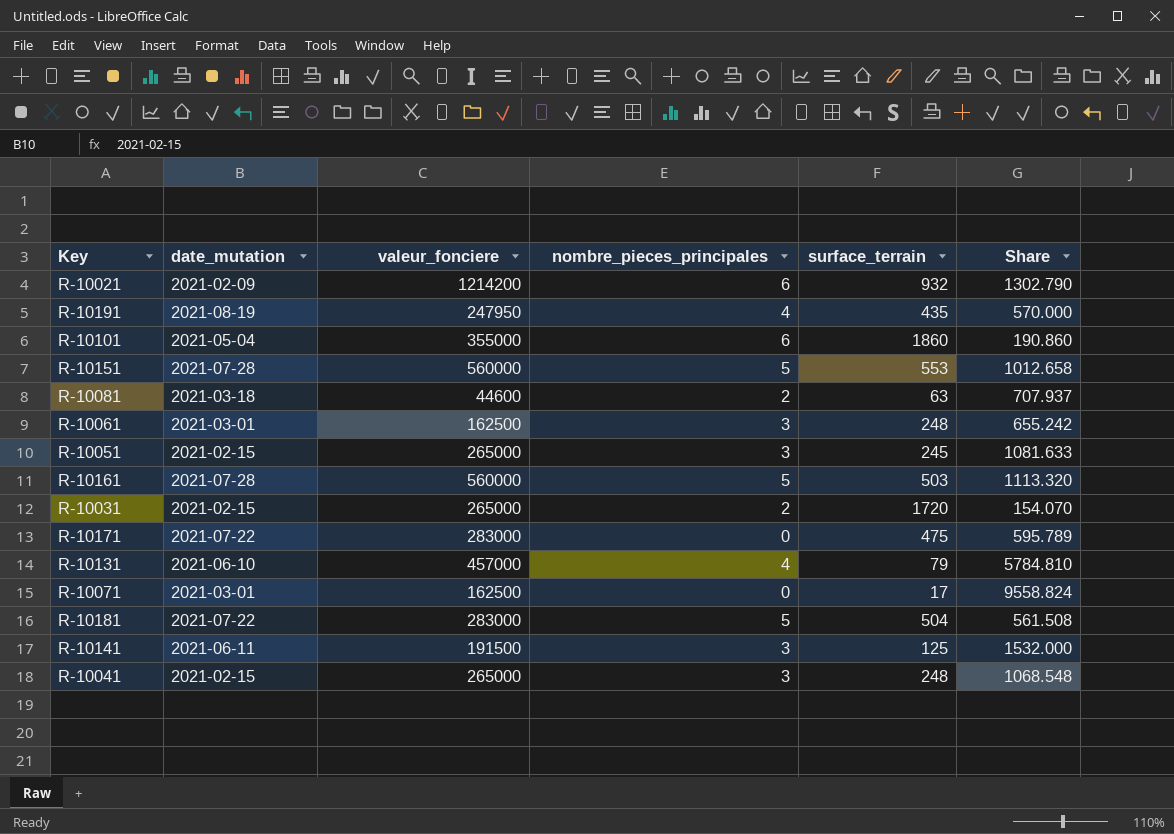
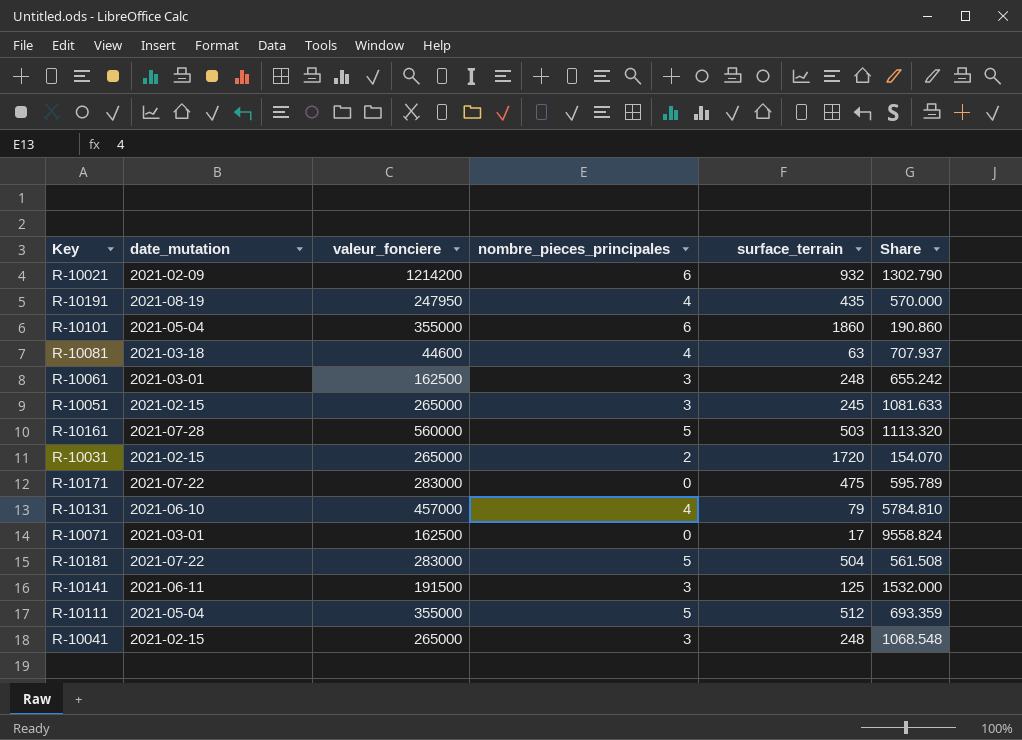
row R-10151: 2021-07-28 | 560000 | 5 | 553 | 1012.658 -> none
R-10081 | nombre_pieces_principales: 2 -> 4
row R-10111: none -> 2021-05-04 | 355000 | 5 | 512 | 693.359

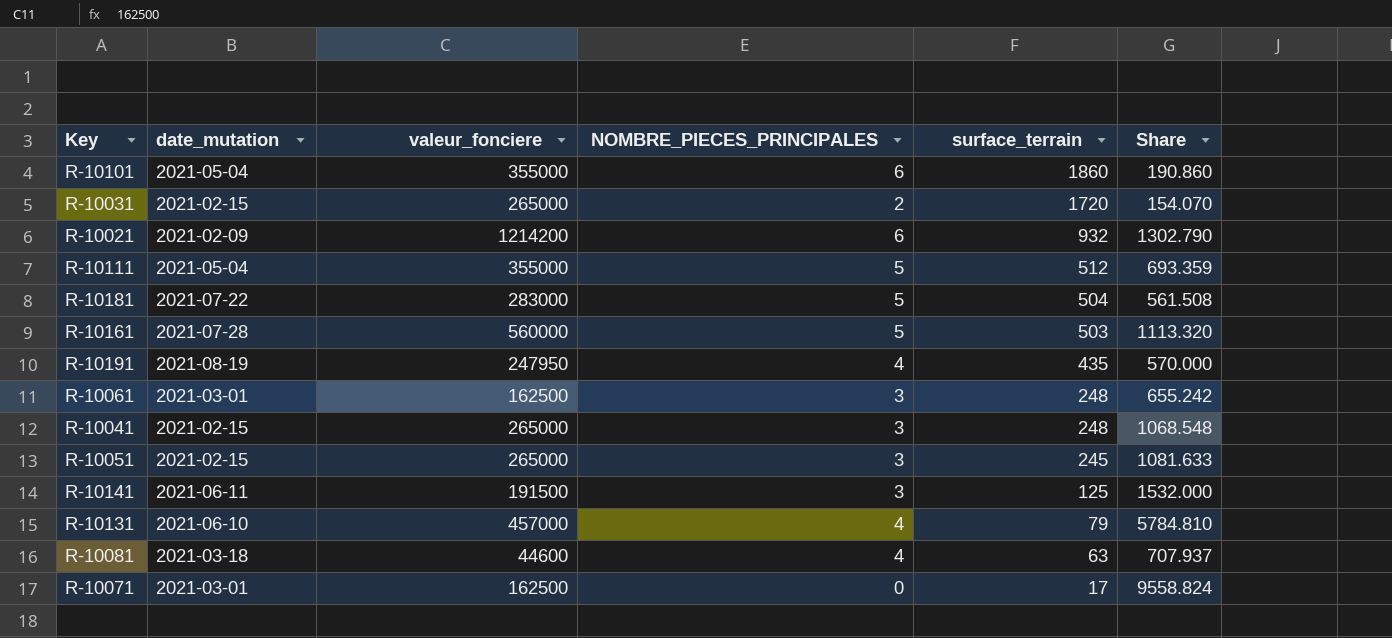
row order: none -> surface_terrain descending
column name: nombre_pieces_principales -> NOMBRE_PIECES_PRINCIPALES
row R-10171: 2021-07-22 | 283000 | 0 | 475 | 595.789 -> none

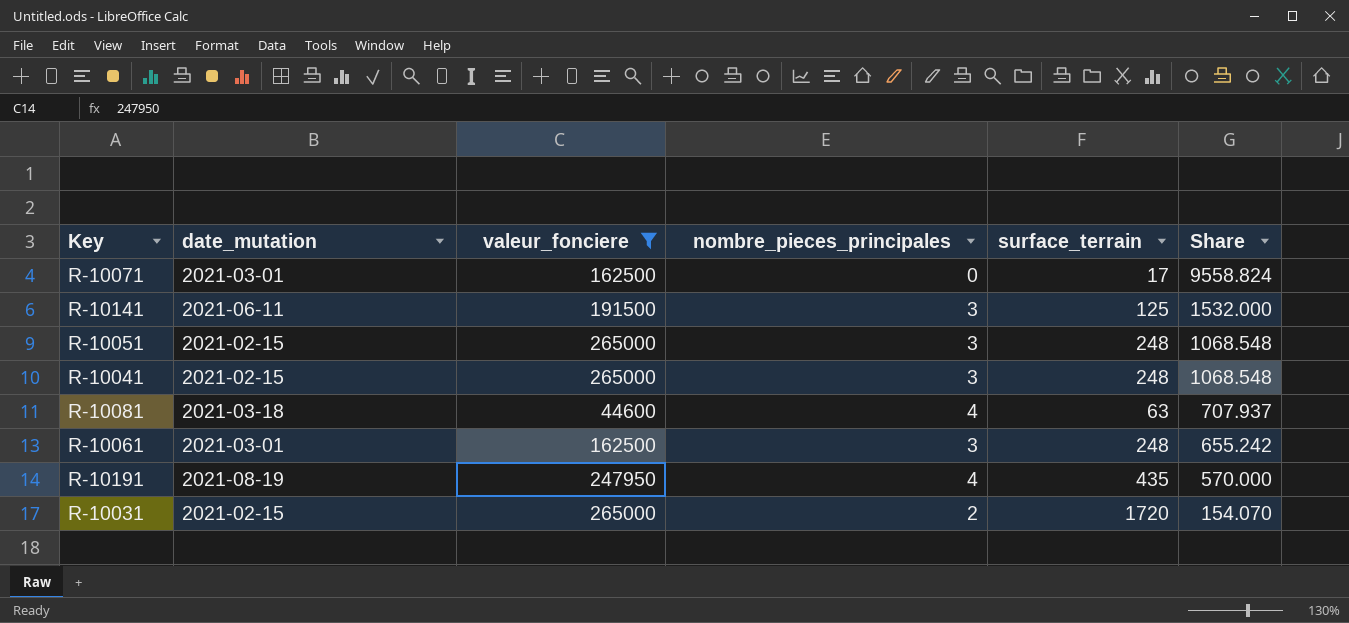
filter: none -> valeur_fonciere <= 265000
row order: surface_terrain descending -> Share descending
column name: NOMBRE_PIECES_PRINCIPALES -> nombre_pieces_principales
R-10051 | surface_terrain: 245 -> 248
R-10051 | Share: 1081.633 -> 1068.548

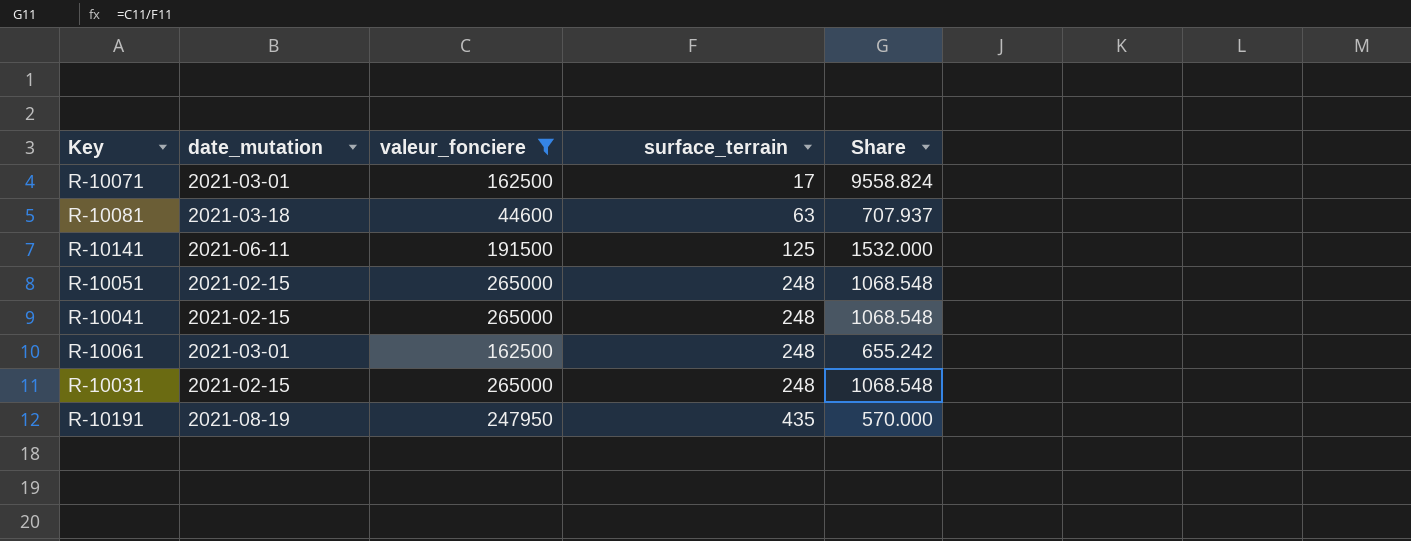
row order: Share descending -> surface_terrain ascending
column nombre_pieces_principales | position: 4 -> none
R-10031 | surface_terrain: 1720 -> 248
R-10031 | Share: 154.070 -> 1068.548

